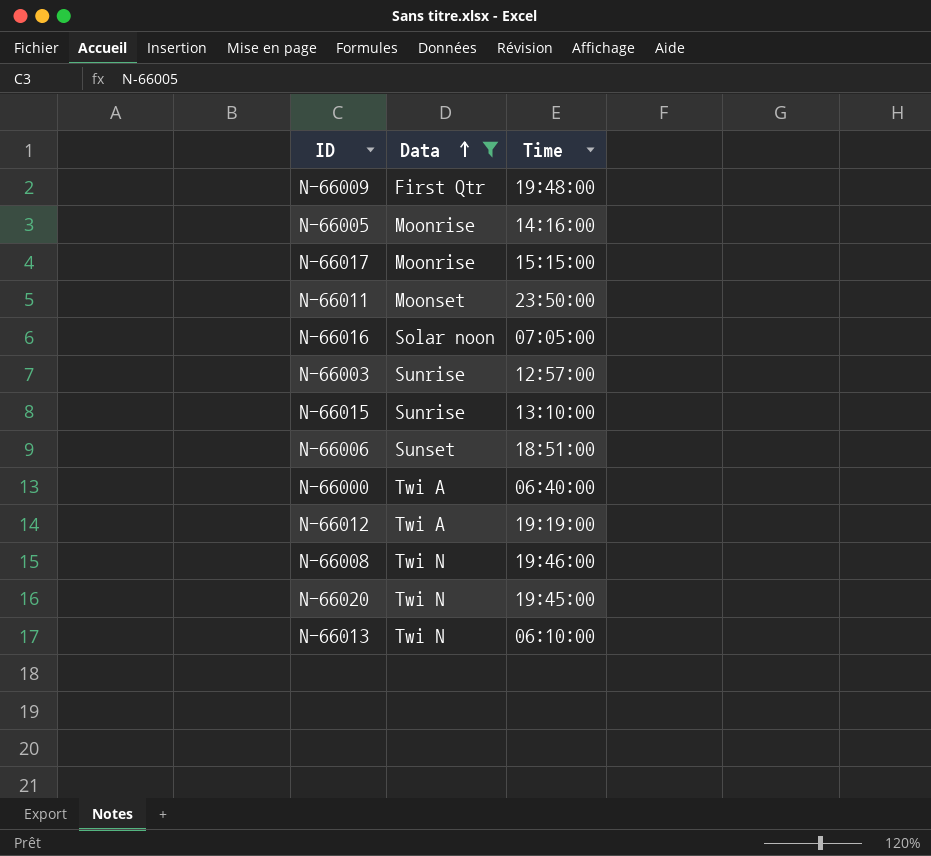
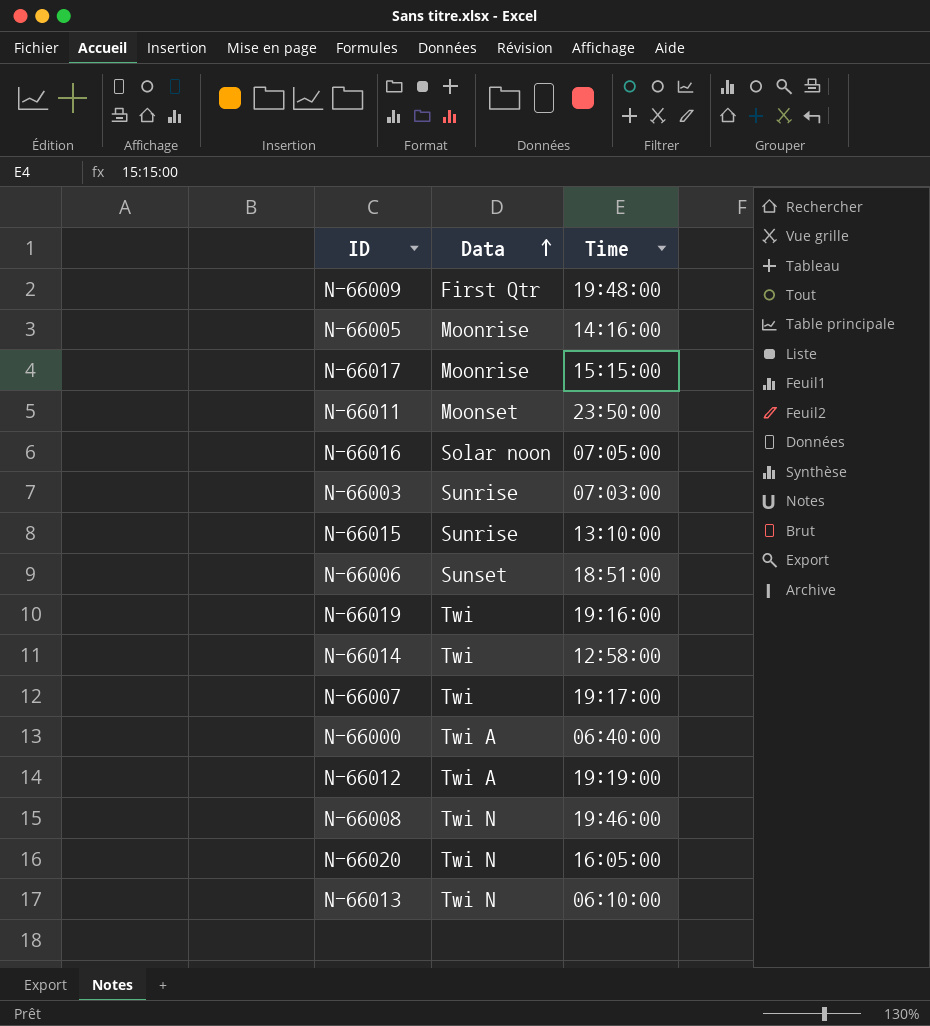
filter: Data != Twi -> none
N-66003 | Time: 12:57:00 -> 07:03:00
N-66020 | Time: 19:45:00 -> 16:05:00

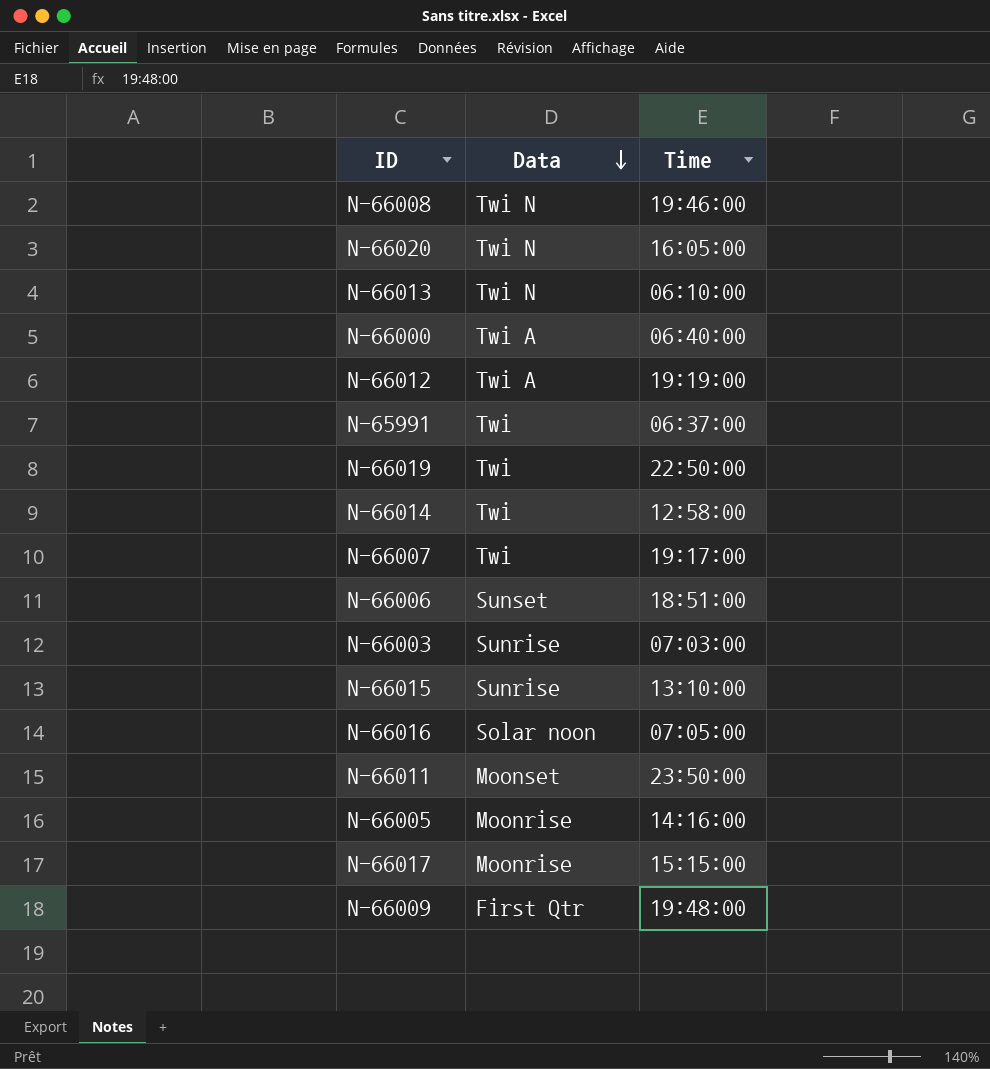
row order: Data ascending -> Data descending
row N-65991: none -> Twi | 06:37:00
N-66019 | Time: 19:16:00 -> 22:50:00

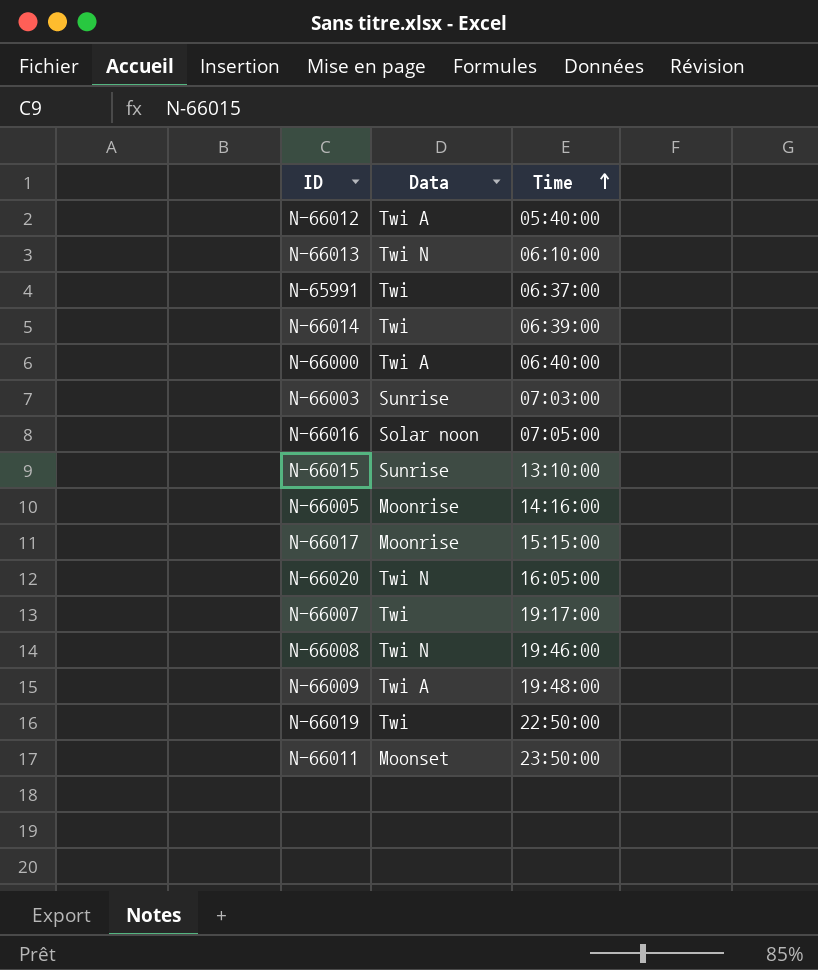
row order: Data descending -> Time ascending
row N-66006: Sunset | 18:51:00 -> none
N-66012 | Time: 19:19:00 -> 05:40:00
N-66014 | Time: 12:58:00 -> 06:39:00
N-66009 | Data: First Qtr -> Twi A

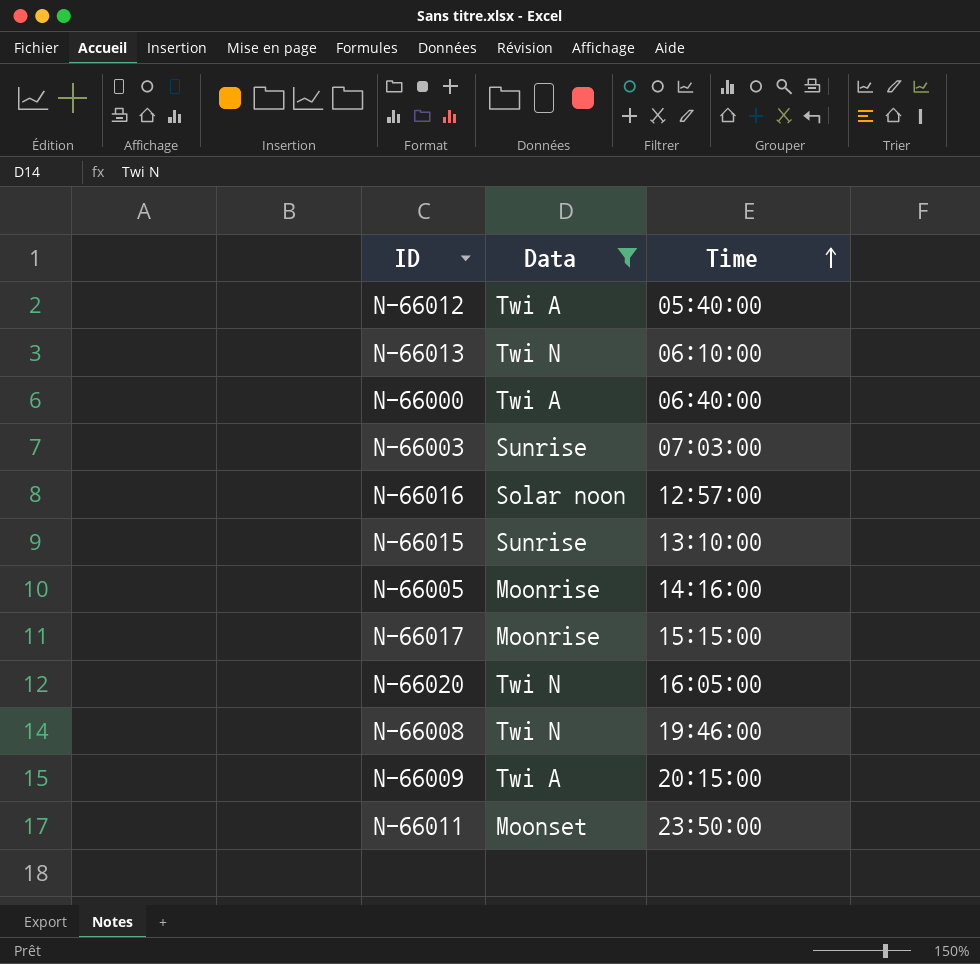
filter: none -> Data != Twi
N-66016 | Time: 07:05:00 -> 12:57:00
N-66009 | Time: 19:48:00 -> 20:15:00

